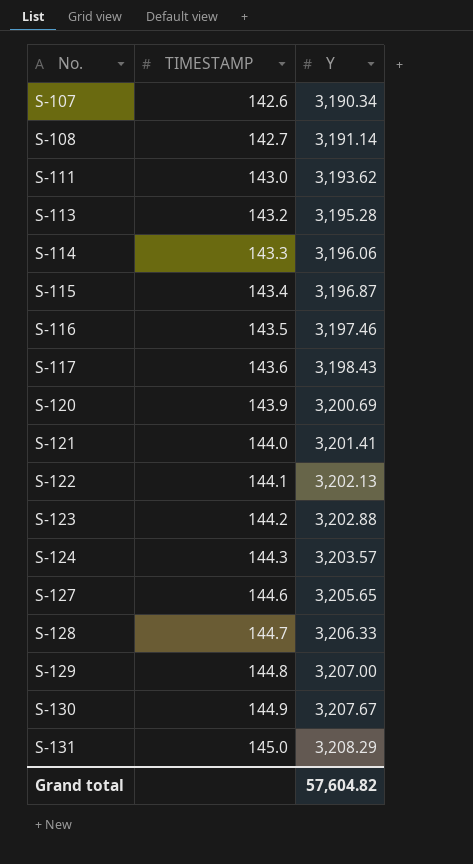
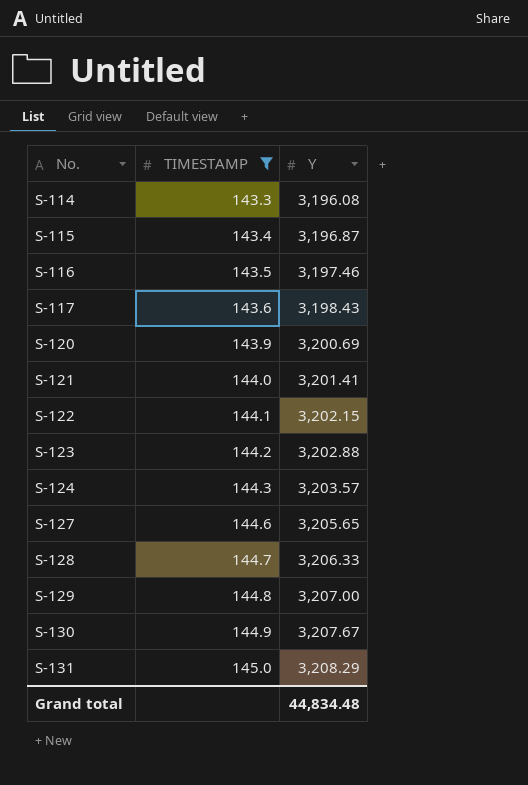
filter: none -> TIMESTAMP >= 143.3
S-114 | Y: 3,196.06 -> 3,196.08
S-122 | Y: 3,202.13 -> 3,202.15
Grand total | Y: 57,604.82 -> 44,834.48

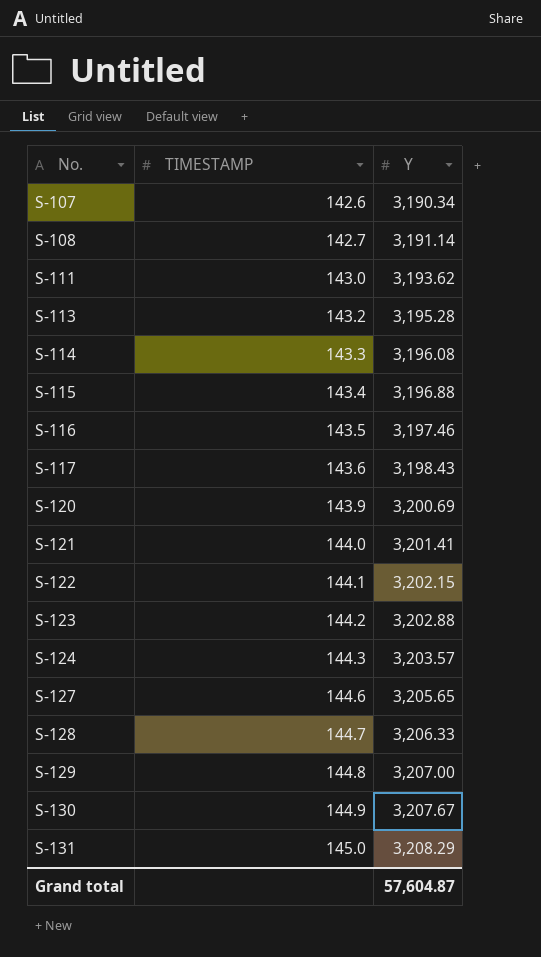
filter: TIMESTAMP >= 143.3 -> none
S-115 | Y: 3,196.87 -> 3,196.88
Grand total | Y: 44,834.48 -> 57,604.87

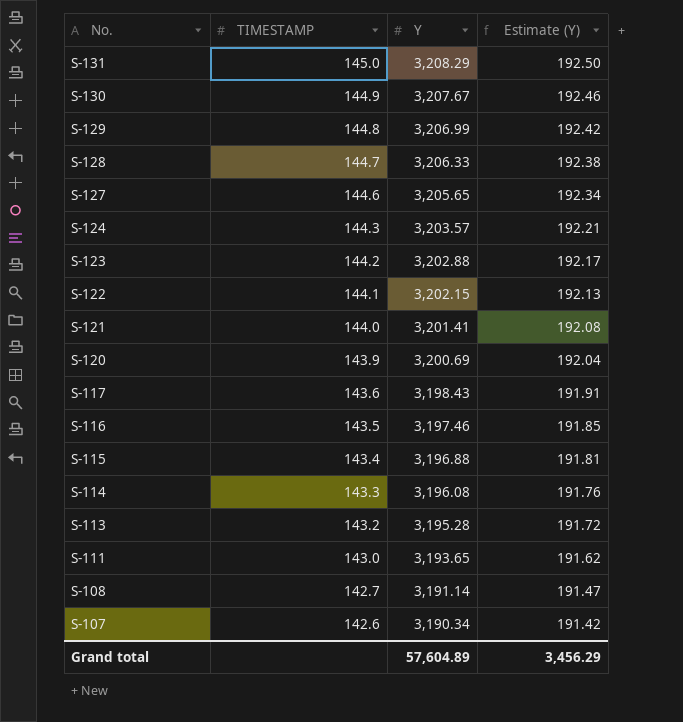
row order: No. ascending -> No. descending
column Estimate (Y) | formula: none -> [Y] * 0.06
S-129 | Y: 3,207.00 -> 3,206.99
S-111 | Y: 3,193.62 -> 3,193.65
Grand total | Y: 57,604.87 -> 57,604.89

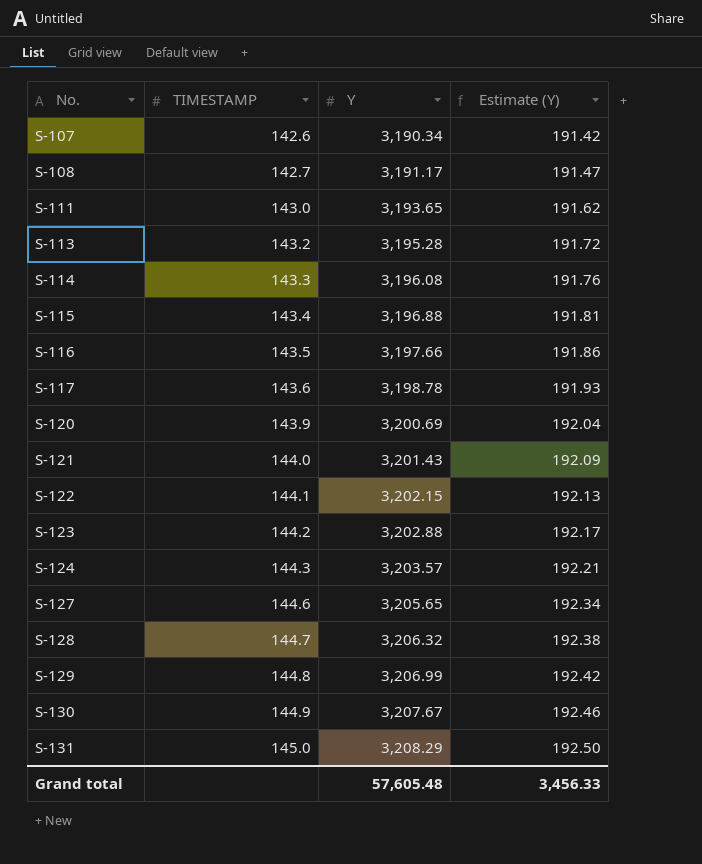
row order: No. descending -> No. ascending
S-108 | Y: 3,191.14 -> 3,191.17
S-116 | Y: 3,197.46 -> 3,197.66
S-116 | Estimate (Y): 191.85 -> 191.86
S-117 | Y: 3,198.43 -> 3,198.78
S-117 | Estimate (Y): 191.91 -> 191.93
S-121 | Y: 3,201.41 -> 3,201.43
S-121 | Estimate (Y): 192.08 -> 192.09
S-128 | Y: 3,206.33 -> 3,206.32
Grand total | Y: 57,604.89 -> 57,605.48
Grand total | Estimate (Y): 3,456.29 -> 3,456.33

